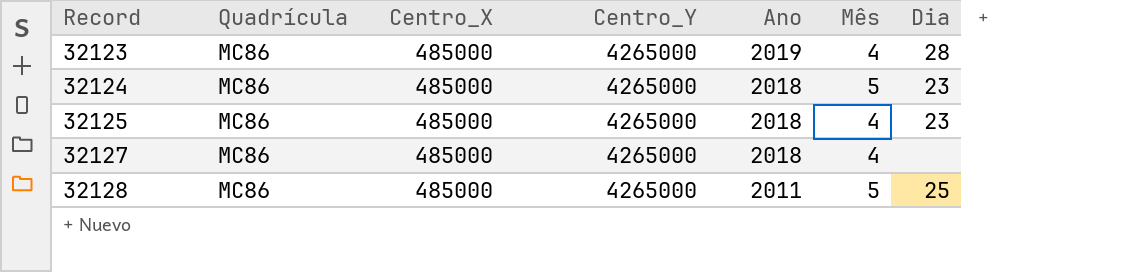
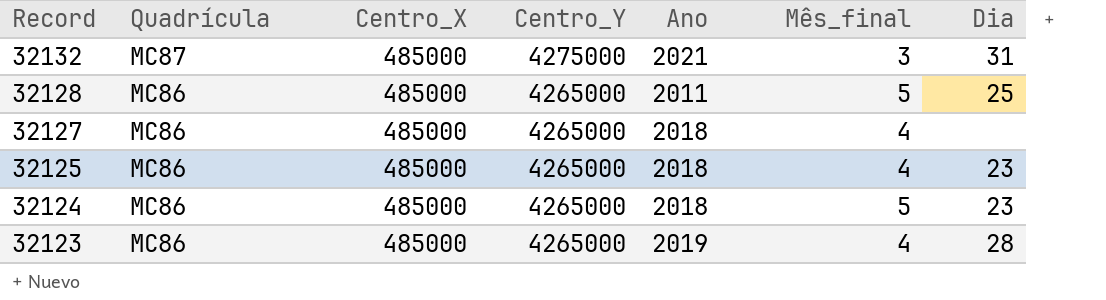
row order: Record ascending -> Record descending
column name: Mês -> Mês_final
row 32132: none -> MC87 | 485000 | 4275000 | 2021 | 3 | 31

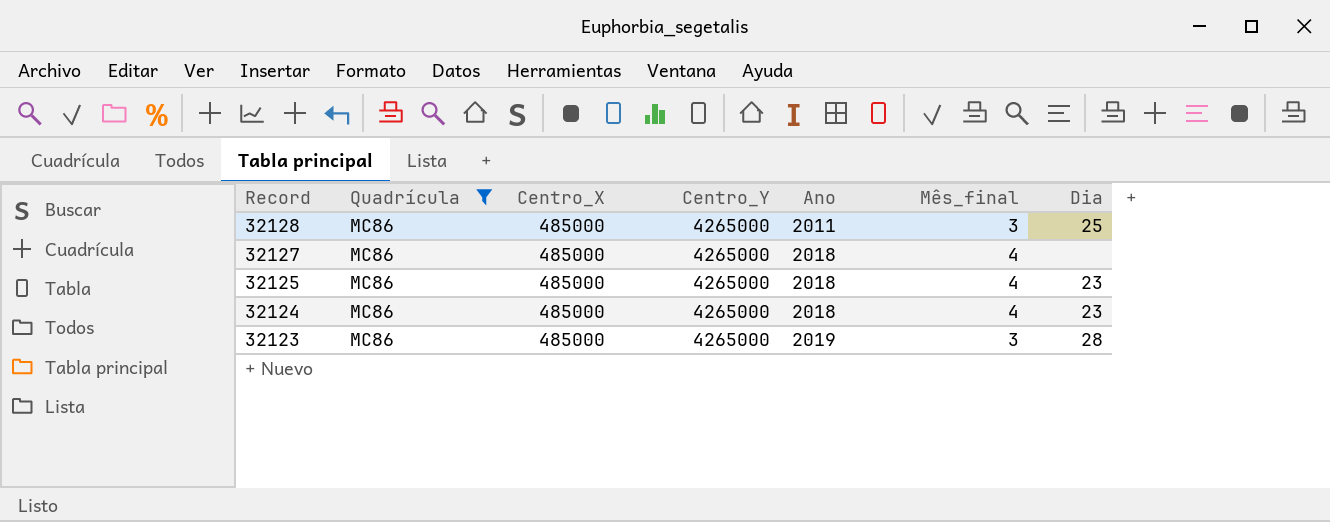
filter: none -> Quadrícula = MC86
32128 | Mês_final: 5 -> 3
32124 | Mês_final: 5 -> 4
32123 | Mês_final: 4 -> 3

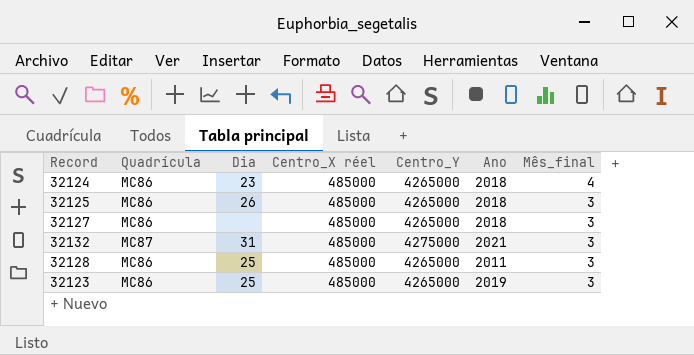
filter: Quadrícula = MC86 -> none
row order: Record descending -> Mês_final descending
column Dia | position: 7 -> 3
column name: Centro_X -> Centro_X réel
32125 | Dia: 23 -> 26
32125 | Mês_final: 4 -> 3
32127 | Mês_final: 4 -> 3
32123 | Dia: 28 -> 25

